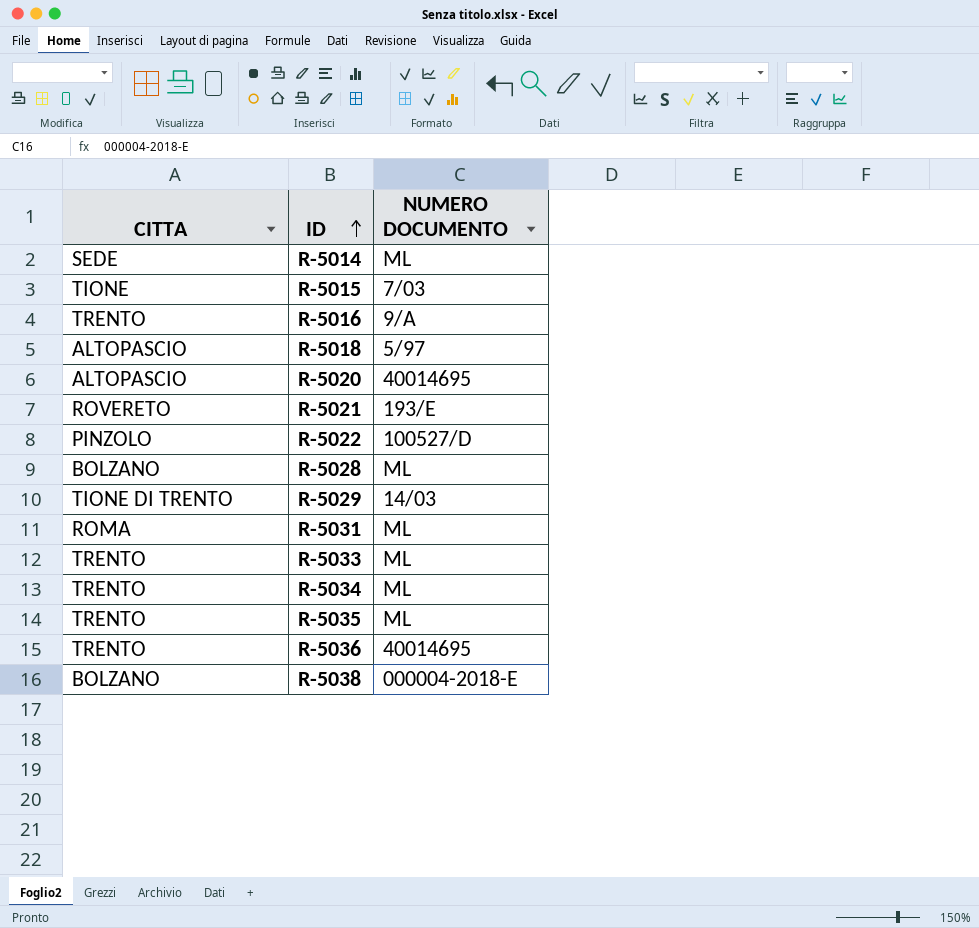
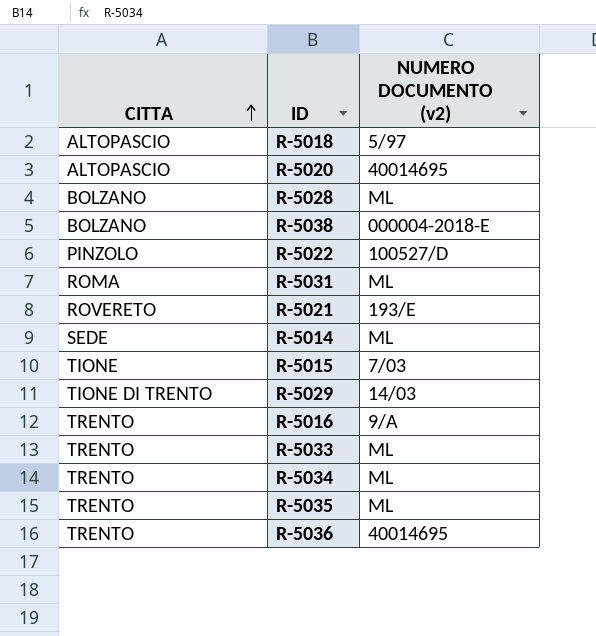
row order: ID ascending -> CITTA ascending
column name: NUMERO DOCUMENTO -> NUMERO DOCUMENTO (v2)

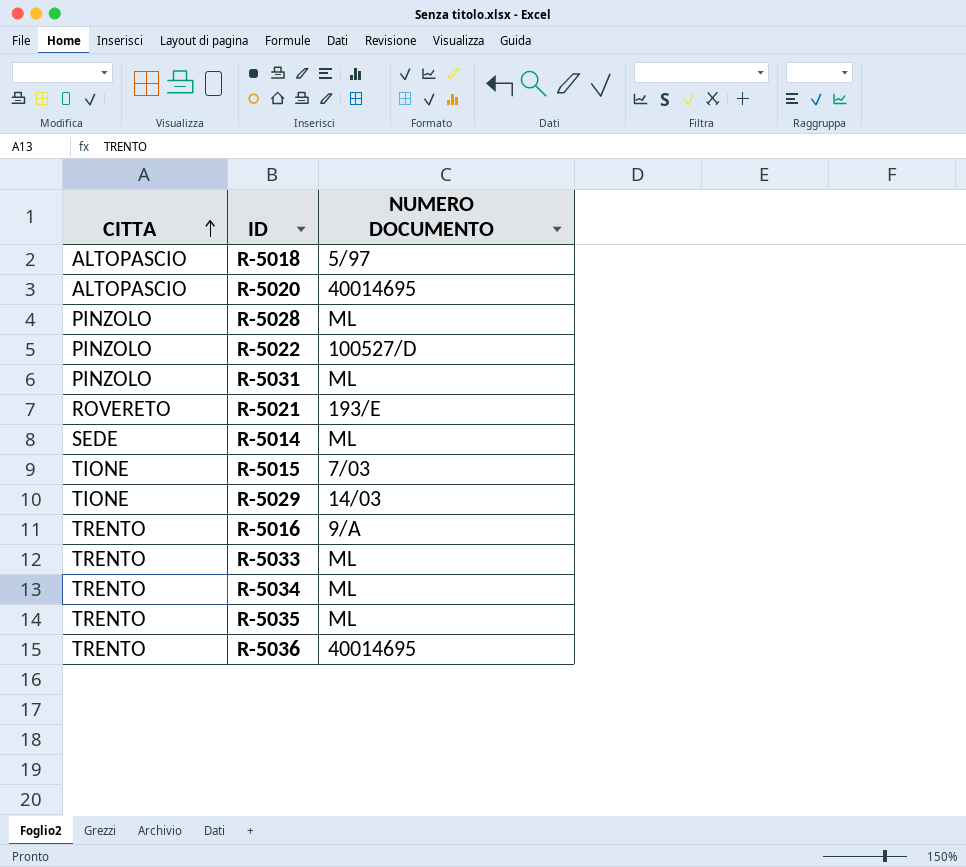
column name: NUMERO DOCUMENTO (v2) -> NUMERO DOCUMENTO
row R-5038: BOLZANO | 000004-2018-E -> none
R-5028 | CITTA: BOLZANO -> PINZOLO
R-5031 | CITTA: ROMA -> PINZOLO
R-5029 | CITTA: TIONE DI TRENTO -> TIONE

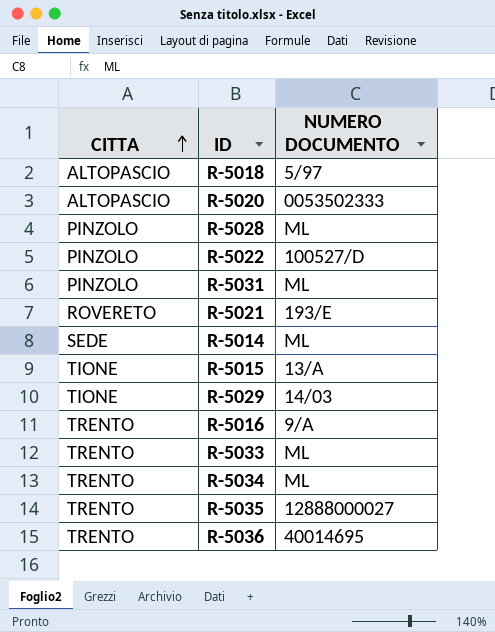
R-5020 | NUMERO DOCUMENTO: 40014695 -> 0053502333
R-5015 | NUMERO DOCUMENTO: 7/03 -> 13/A
R-5035 | NUMERO DOCUMENTO: ML -> 12888000027

